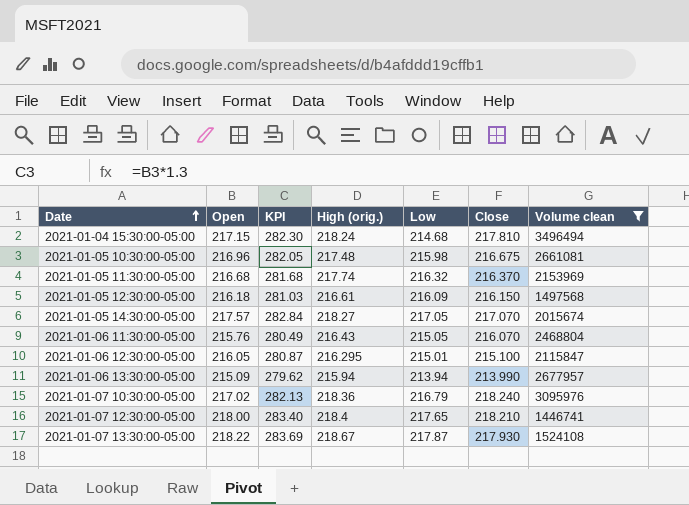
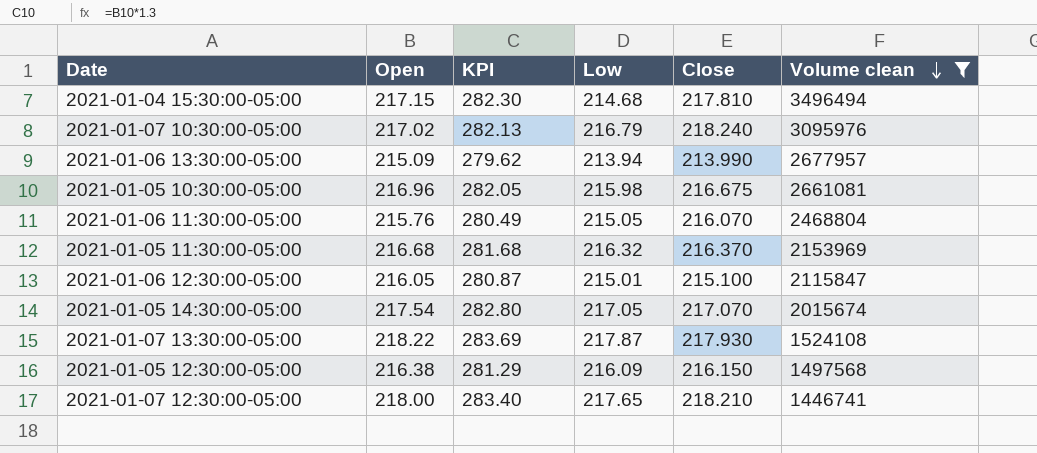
row order: Date ascending -> Volume clean descending
column High (orig.) | position: 4 -> none
2021-01-05 14:30:00-05:00 | Open: 217.57 -> 217.54
2021-01-05 14:30:00-05:00 | KPI: 282.84 -> 282.80
2021-01-05 12:30:00-05:00 | Open: 216.18 -> 216.38
2021-01-05 12:30:00-05:00 | KPI: 281.03 -> 281.29

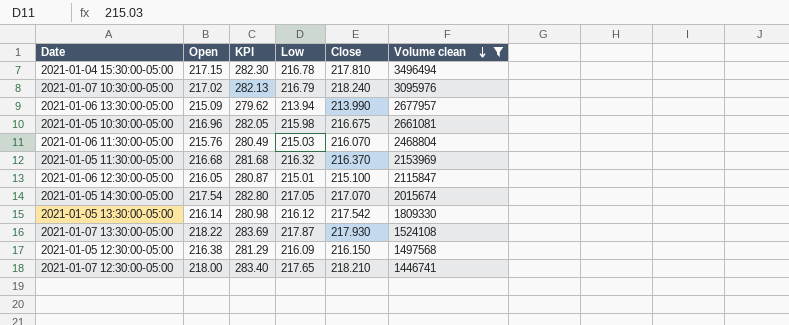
2021-01-04 15:30:00-05:00 | Low: 214.68 -> 216.78
2021-01-06 11:30:00-05:00 | Low: 215.05 -> 215.03
row 2021-01-05 13:30:00-05:00: none -> 216.14 | 280.98 | 216.12 | 217.542 | 1809330

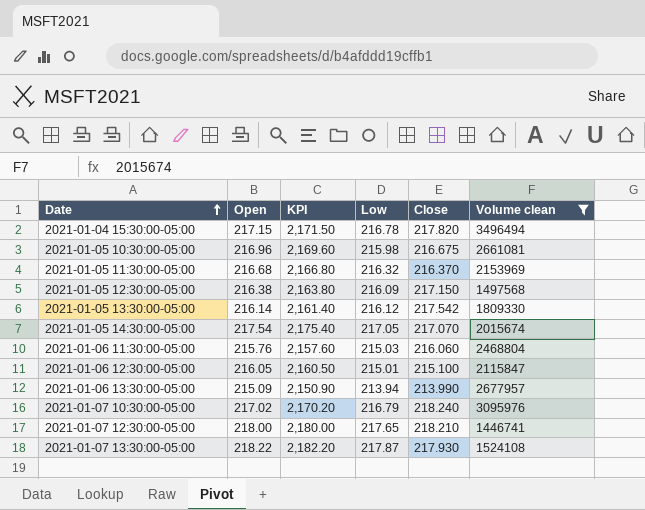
row order: Volume clean descending -> Date ascending
column KPI | formula: [Open] * 1.3 -> [Open] * 10
2021-01-04 15:30:00-05:00 | Close: 217.810 -> 217.820
2021-01-05 12:30:00-05:00 | Close: 216.150 -> 217.150
2021-01-06 11:30:00-05:00 | Close: 216.070 -> 216.060

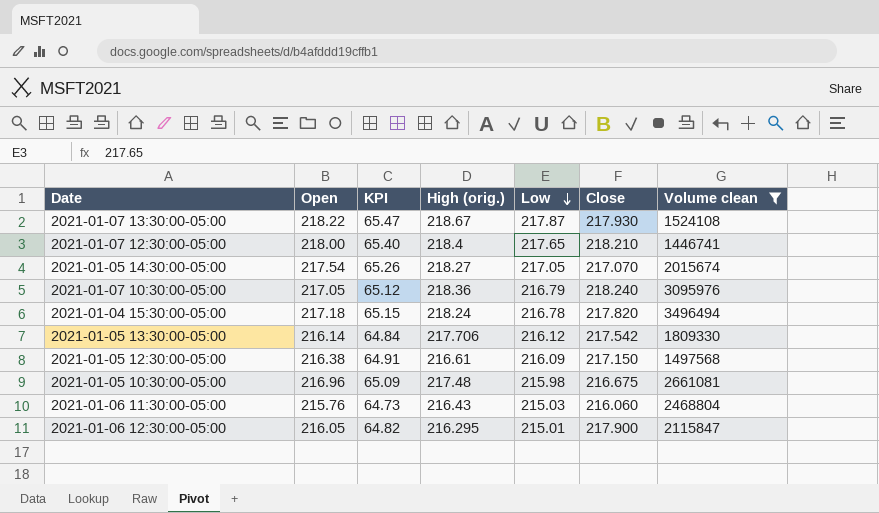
row order: Date ascending -> Low descending
column KPI | formula: [Open] * 10 -> [Open] * 0.3
column High (orig.) | position: none -> 4
row 2021-01-05 11:30:00-05:00: 216.68 | 2,166.80 | 216.32 | 216.370 | 2153969 -> none
row 2021-01-06 13:30:00-05:00: 215.09 | 2,150.90 | 213.94 | 213.990 | 2677957 -> none
2021-01-07 10:30:00-05:00 | Open: 217.02 -> 217.05
2021-01-04 15:30:00-05:00 | Open: 217.15 -> 217.18
2021-01-06 12:30:00-05:00 | Close: 215.100 -> 217.900

